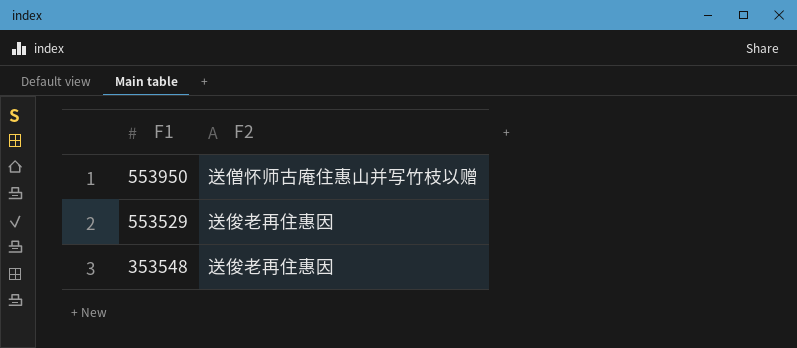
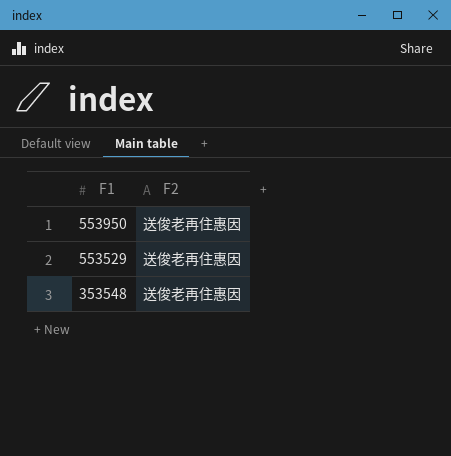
553950 | F2: 送僧怀师古庵住惠山并写竹枝以赠 -> 送俊老再住惠因

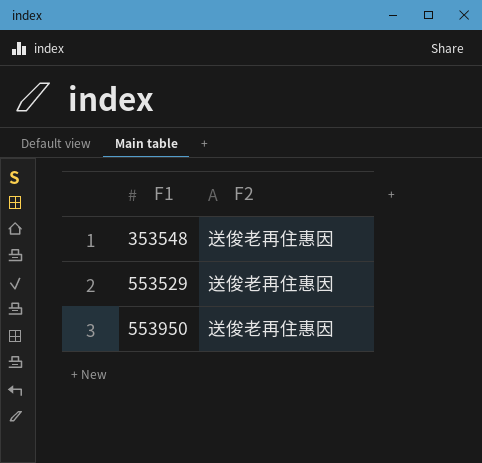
row order: F1 descending -> F1 ascending

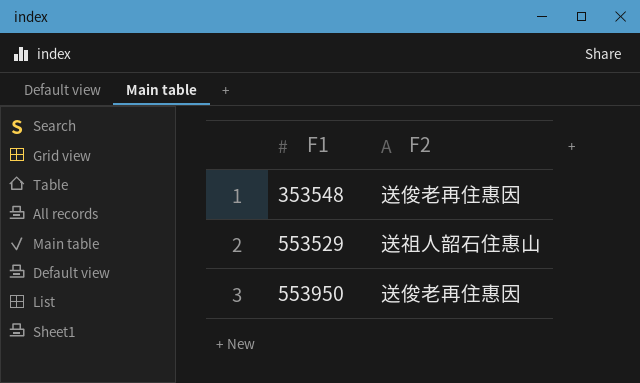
553529 | F2: 送俊老再住惠因 -> 送祖人韶石住惠山

